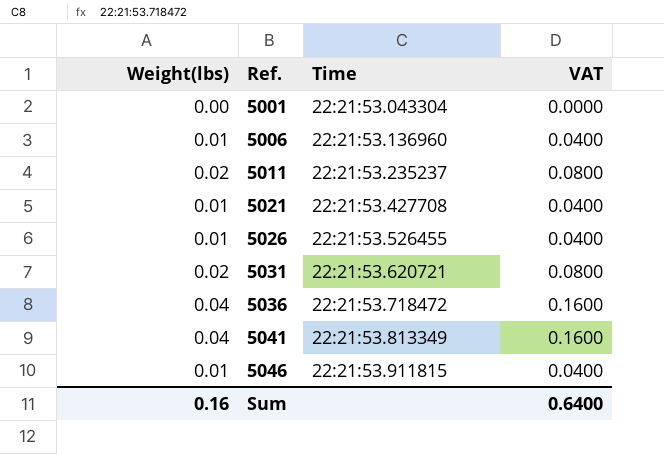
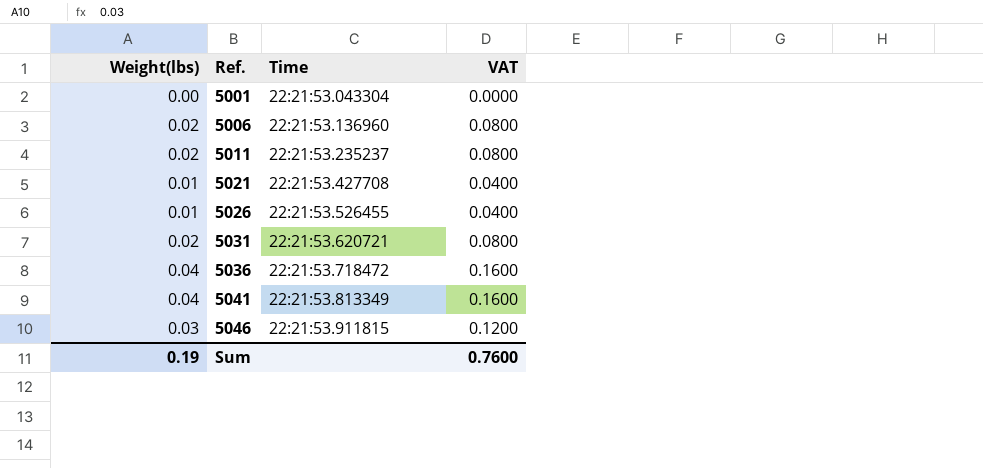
5006 | Weight(lbs): 0.01 -> 0.02
5006 | VAT: 0.0400 -> 0.0800
5046 | Weight(lbs): 0.01 -> 0.03
5046 | VAT: 0.0400 -> 0.1200
Sum | Weight(lbs): 0.16 -> 0.19
Sum | VAT: 0.6400 -> 0.7600

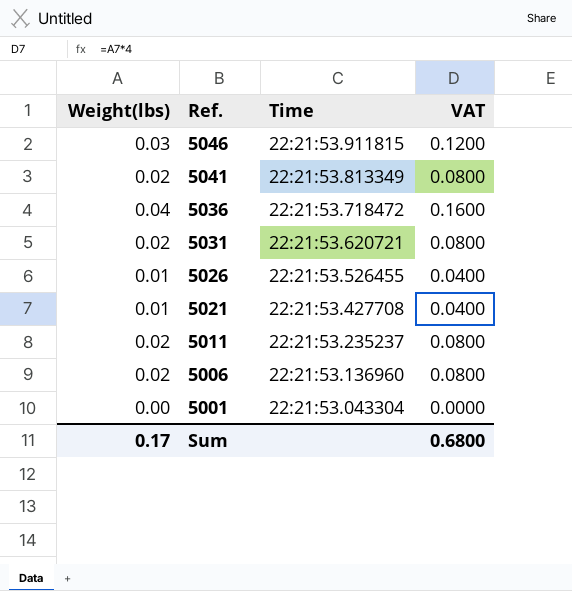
row order: Ref. ascending -> Ref. descending
5041 | Weight(lbs): 0.04 -> 0.02
5041 | VAT: 0.1600 -> 0.0800
Sum | Weight(lbs): 0.19 -> 0.17
Sum | VAT: 0.7600 -> 0.6800

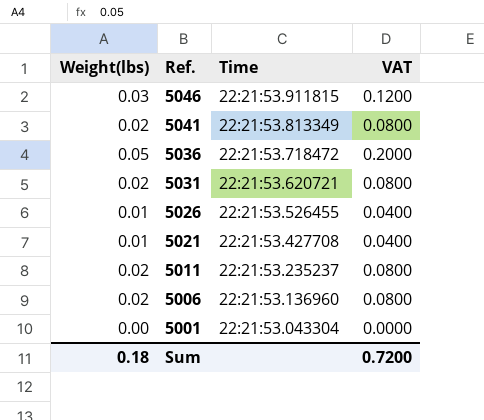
5036 | Weight(lbs): 0.04 -> 0.05
5036 | VAT: 0.1600 -> 0.2000
Sum | Weight(lbs): 0.17 -> 0.18
Sum | VAT: 0.6800 -> 0.7200

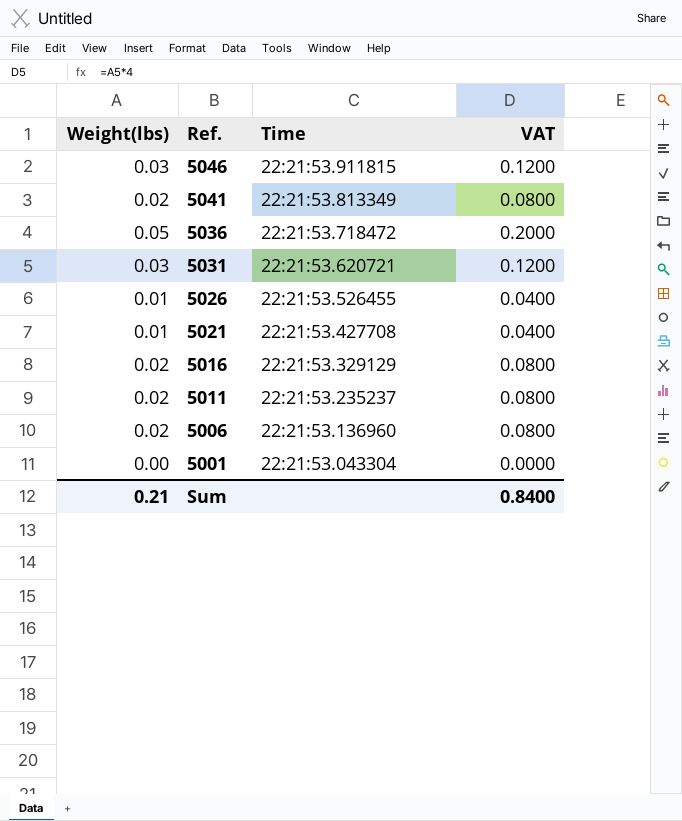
5031 | Weight(lbs): 0.02 -> 0.03
5031 | VAT: 0.0800 -> 0.1200
row 5016: none -> 0.02 | 22:21:53.329129 | 0.0800
Sum | Weight(lbs): 0.18 -> 0.21
Sum | VAT: 0.7200 -> 0.8400

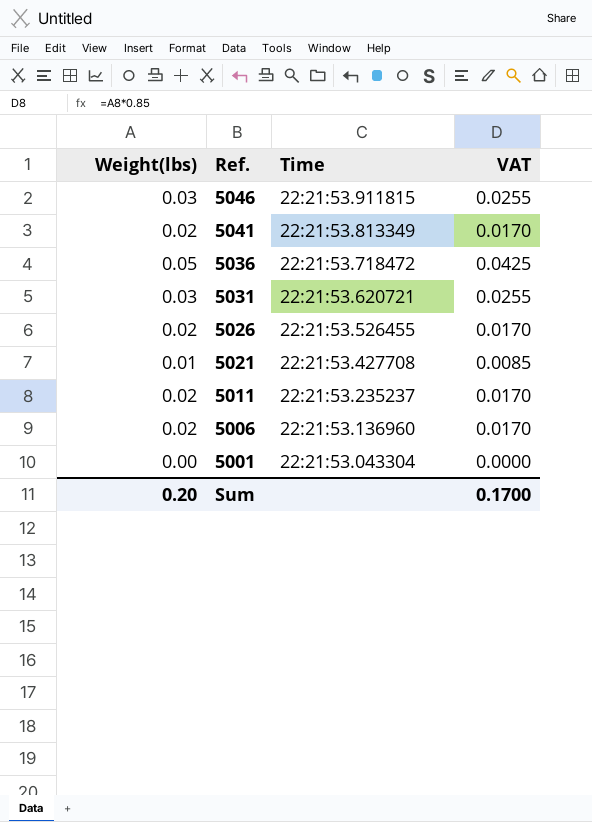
column VAT | formula: [Weight(lbs)] * 4 -> [Weight(lbs)] * 0.85
row 5016: 0.02 | 22:21:53.329129 | 0.0800 -> none
5026 | Weight(lbs): 0.01 -> 0.02
Sum | Weight(lbs): 0.21 -> 0.20
Sum | VAT: 0.8400 -> 0.1700

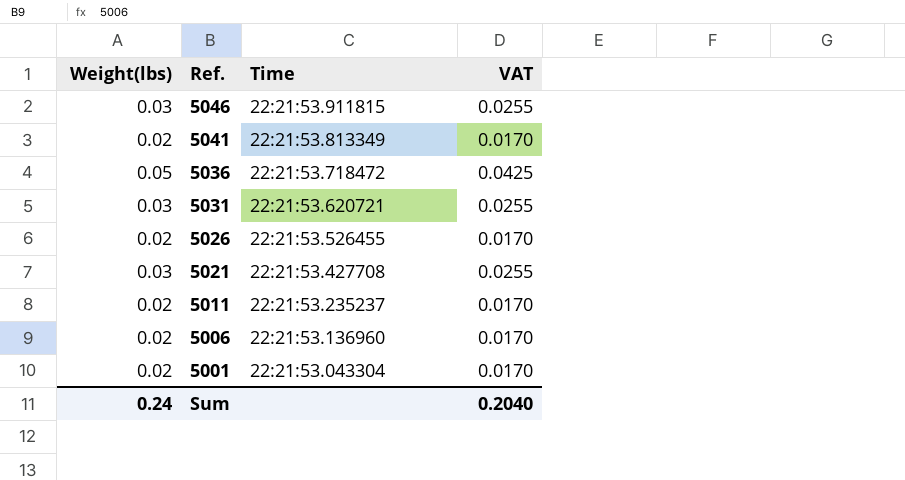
5021 | Weight(lbs): 0.01 -> 0.03
5021 | VAT: 0.0085 -> 0.0255
5001 | Weight(lbs): 0.00 -> 0.02
5001 | VAT: 0.0000 -> 0.0170
Sum | Weight(lbs): 0.20 -> 0.24
Sum | VAT: 0.1700 -> 0.2040

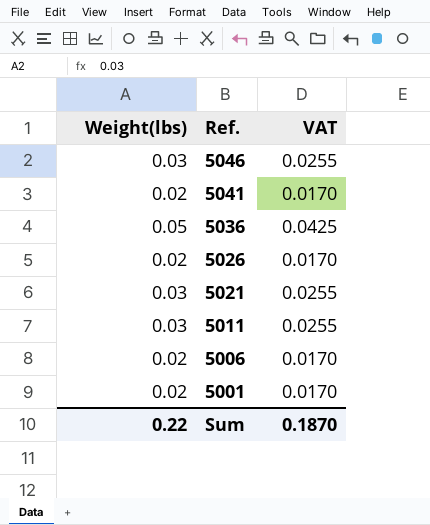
column Time | position: 3 -> none
row 5031: 0.03 | 22:21:53.620721 | 0.0255 -> none
5011 | Weight(lbs): 0.02 -> 0.03
5011 | VAT: 0.0170 -> 0.0255
Sum | Weight(lbs): 0.24 -> 0.22
Sum | VAT: 0.2040 -> 0.1870

